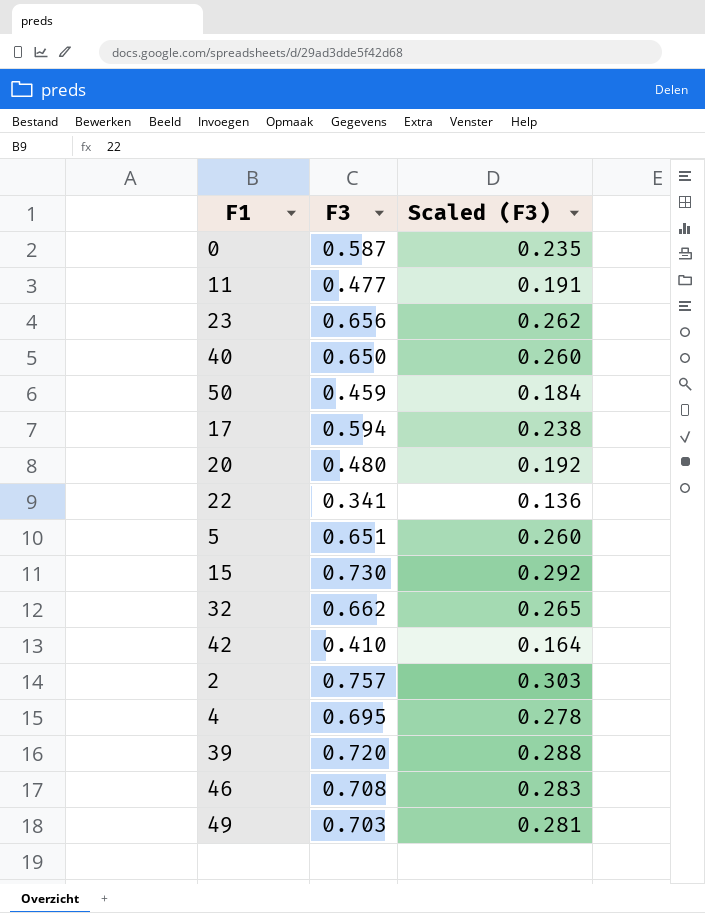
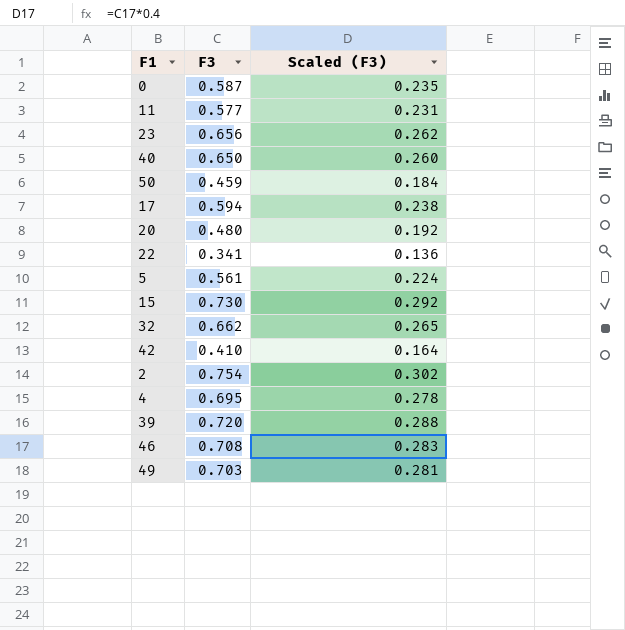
11 | F3: 0.477 -> 0.577
11 | Scaled (F3): 0.191 -> 0.231
5 | F3: 0.651 -> 0.561
5 | Scaled (F3): 0.260 -> 0.224
2 | F3: 0.757 -> 0.754
2 | Scaled (F3): 0.303 -> 0.302

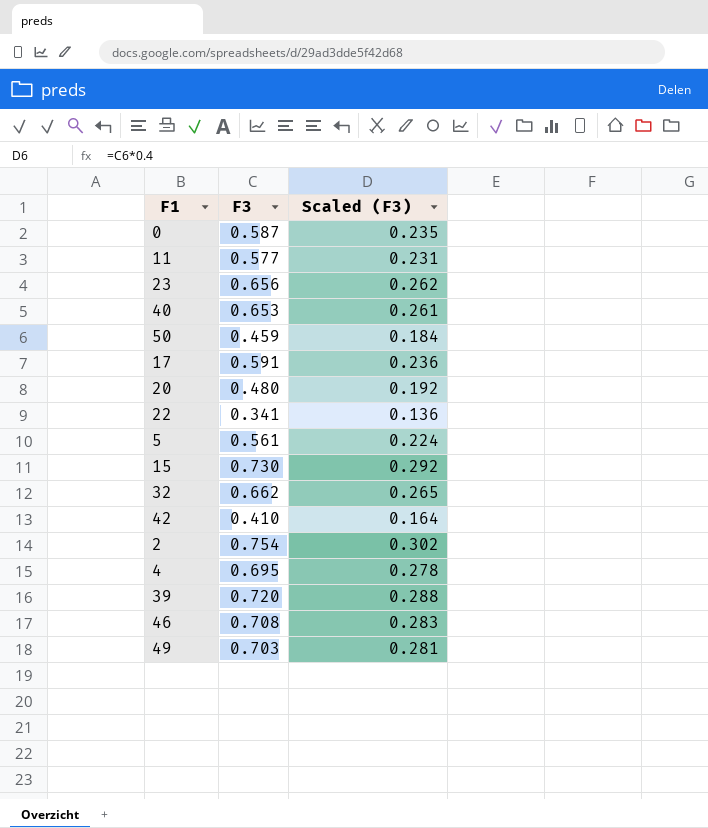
40 | F3: 0.650 -> 0.653
40 | Scaled (F3): 0.260 -> 0.261
17 | F3: 0.594 -> 0.591
17 | Scaled (F3): 0.238 -> 0.236

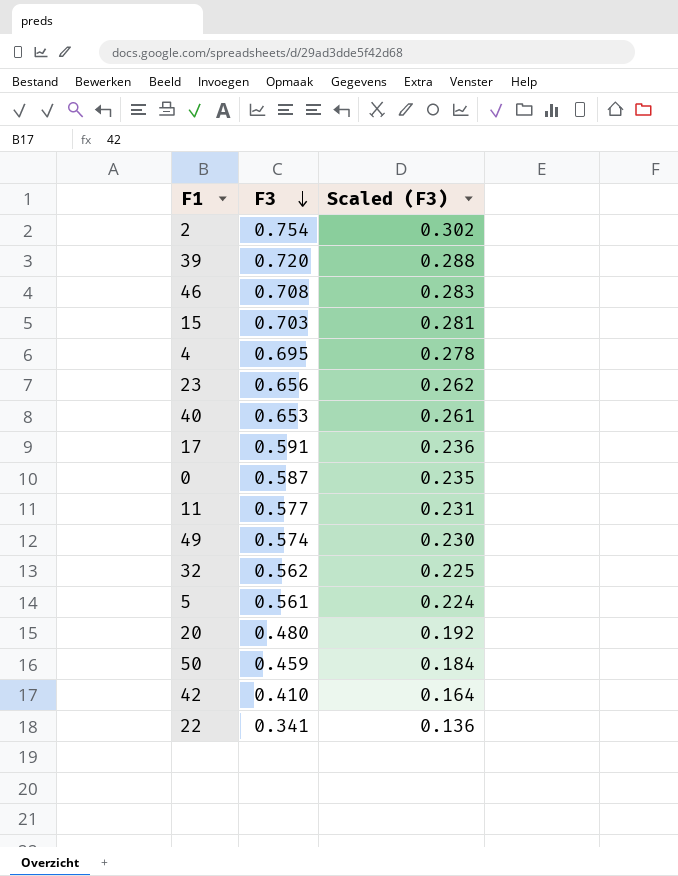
row order: none -> F3 descending
15 | F3: 0.730 -> 0.703
15 | Scaled (F3): 0.292 -> 0.281
49 | F3: 0.703 -> 0.574
49 | Scaled (F3): 0.281 -> 0.230
32 | F3: 0.662 -> 0.562
32 | Scaled (F3): 0.265 -> 0.225

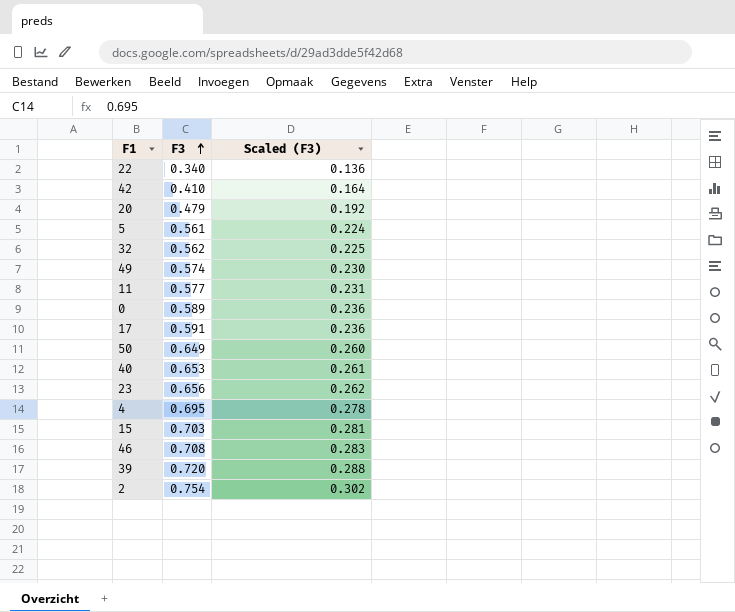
row order: F3 descending -> F3 ascending
22 | F3: 0.341 -> 0.340
20 | F3: 0.480 -> 0.479
0 | F3: 0.587 -> 0.589
0 | Scaled (F3): 0.235 -> 0.236
50 | F3: 0.459 -> 0.649
50 | Scaled (F3): 0.184 -> 0.260

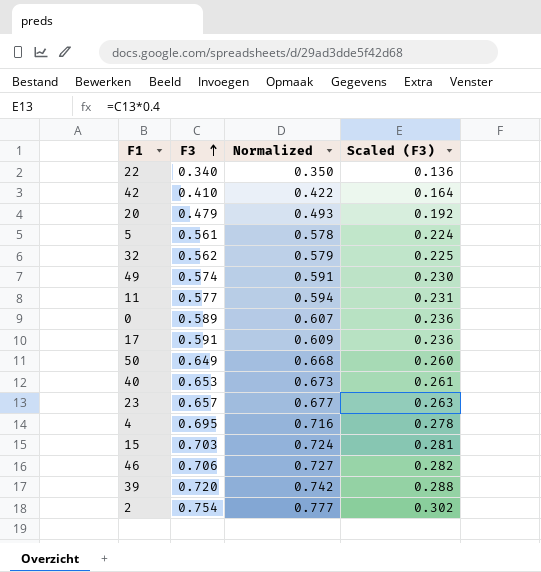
column Normalized | formula: none -> [F3] * 1.03
23 | F3: 0.656 -> 0.657
23 | Scaled (F3): 0.262 -> 0.263
46 | F3: 0.708 -> 0.706
46 | Scaled (F3): 0.283 -> 0.282

